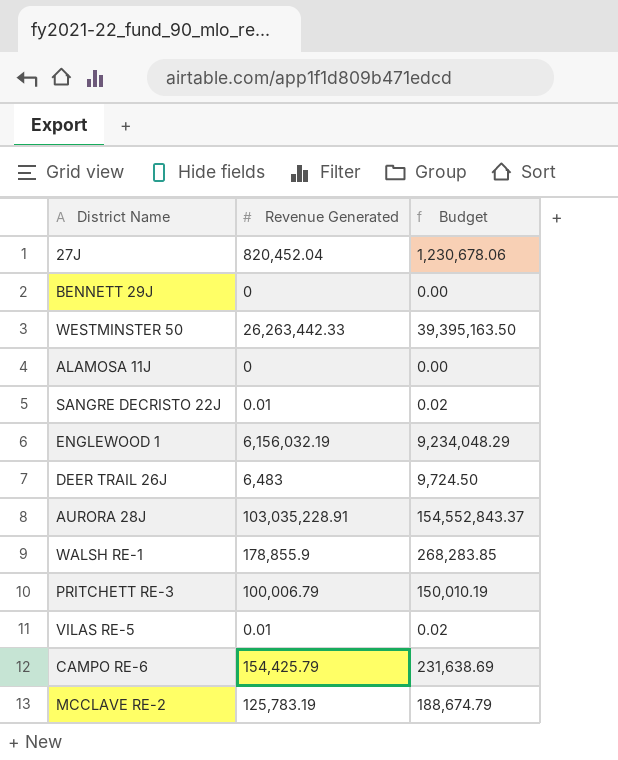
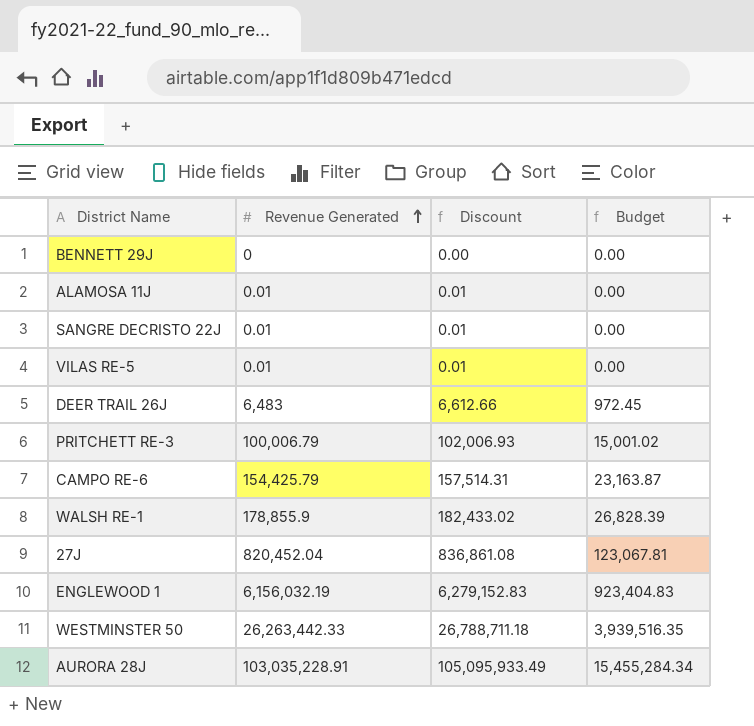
row order: none -> Revenue Generated ascending
column Discount | formula: none -> [Revenue Generated] * 1.02
column Budget | formula: [Revenue Generated] * 1.5 -> [Revenue Generated] * 0.15
row MCCLAVE RE-2: 125,783.19 | 188,674.79 -> none
ALAMOSA 11J | Revenue Generated: 0 -> 0.01

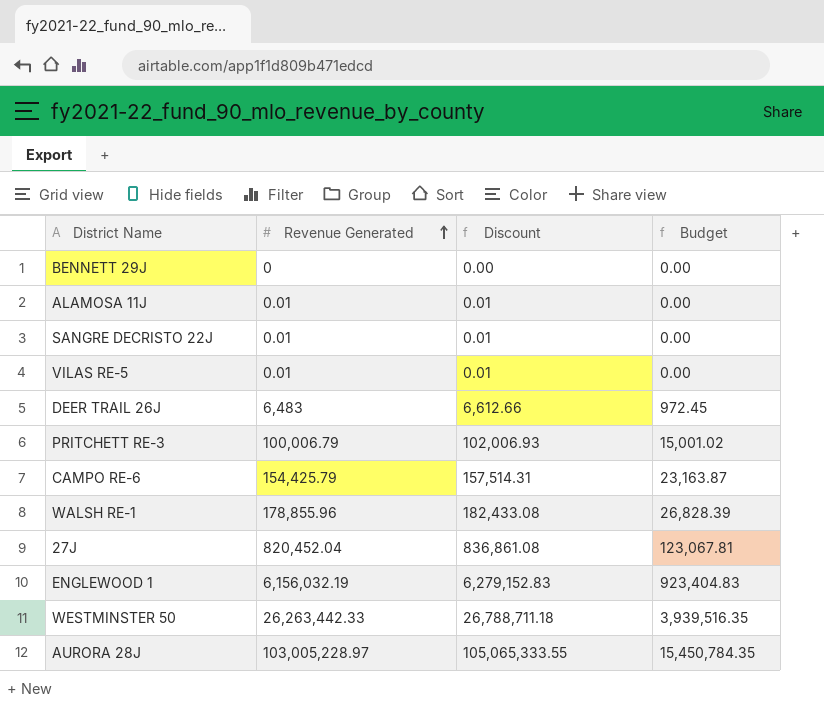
WALSH RE-1 | Revenue Generated: 178,855.9 -> 178,855.96
WALSH RE-1 | Discount: 182,433.02 -> 182,433.08
AURORA 28J | Revenue Generated: 103,035,228.91 -> 103,005,228.97
AURORA 28J | Discount: 105,095,933.49 -> 105,065,333.55
AURORA 28J | Budget: 15,455,284.34 -> 15,450,784.35

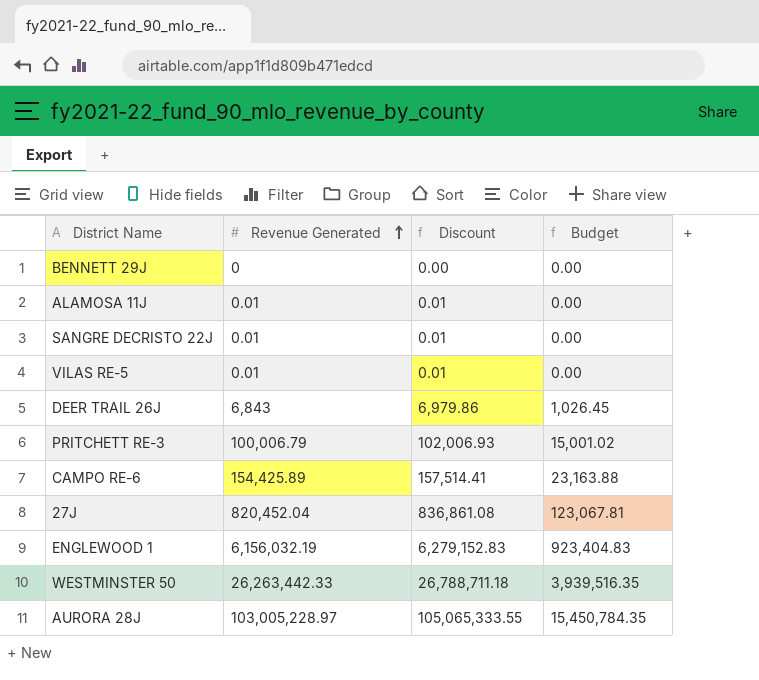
row WALSH RE-1: 178,855.96 | 182,433.08 | 26,828.39 -> none
DEER TRAIL 26J | Revenue Generated: 6,483 -> 6,843
DEER TRAIL 26J | Discount: 6,612.66 -> 6,979.86
DEER TRAIL 26J | Budget: 972.45 -> 1,026.45
CAMPO RE-6 | Revenue Generated: 154,425.79 -> 154,425.89
CAMPO RE-6 | Discount: 157,514.31 -> 157,514.41
CAMPO RE-6 | Budget: 23,163.87 -> 23,163.88

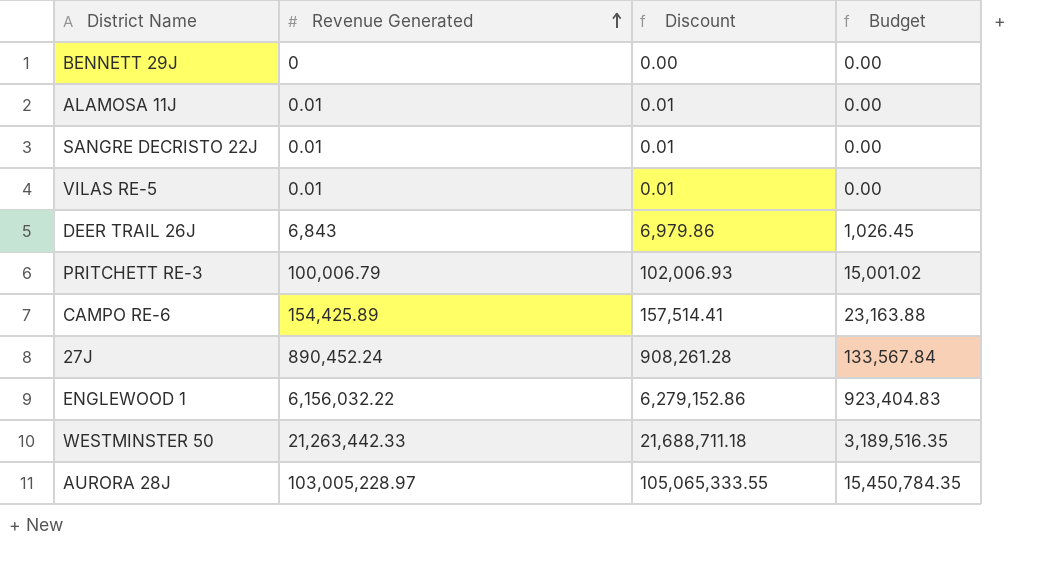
27J | Revenue Generated: 820,452.04 -> 890,452.24
27J | Discount: 836,861.08 -> 908,261.28
27J | Budget: 123,067.81 -> 133,567.84
ENGLEWOOD 1 | Revenue Generated: 6,156,032.19 -> 6,156,032.22
ENGLEWOOD 1 | Discount: 6,279,152.83 -> 6,279,152.86
WESTMINSTER 50 | Revenue Generated: 26,263,442.33 -> 21,263,442.33
WESTMINSTER 50 | Discount: 26,788,711.18 -> 21,688,711.18
WESTMINSTER 50 | Budget: 3,939,516.35 -> 3,189,516.35

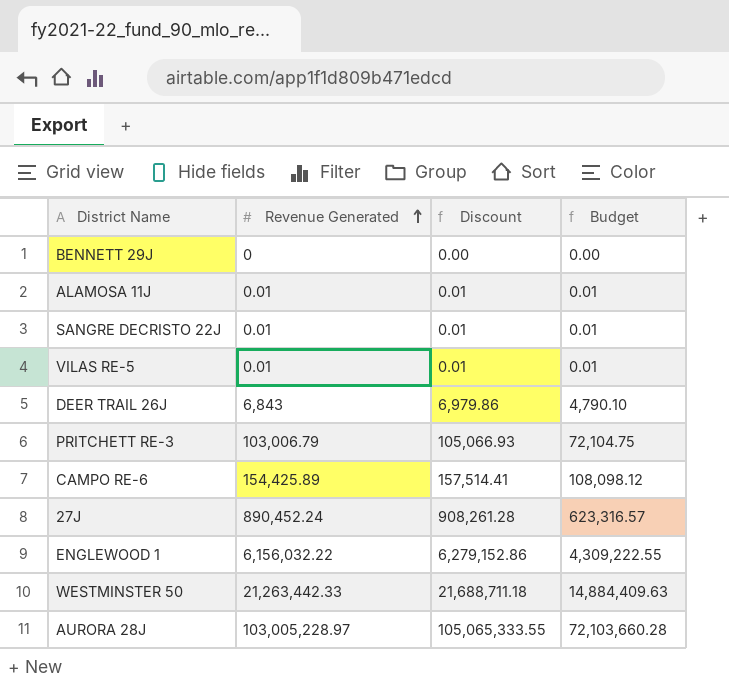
column Budget | formula: [Revenue Generated] * 0.15 -> [Revenue Generated] * 0.7
PRITCHETT RE-3 | Revenue Generated: 100,006.79 -> 103,006.79
PRITCHETT RE-3 | Discount: 102,006.93 -> 105,066.93

